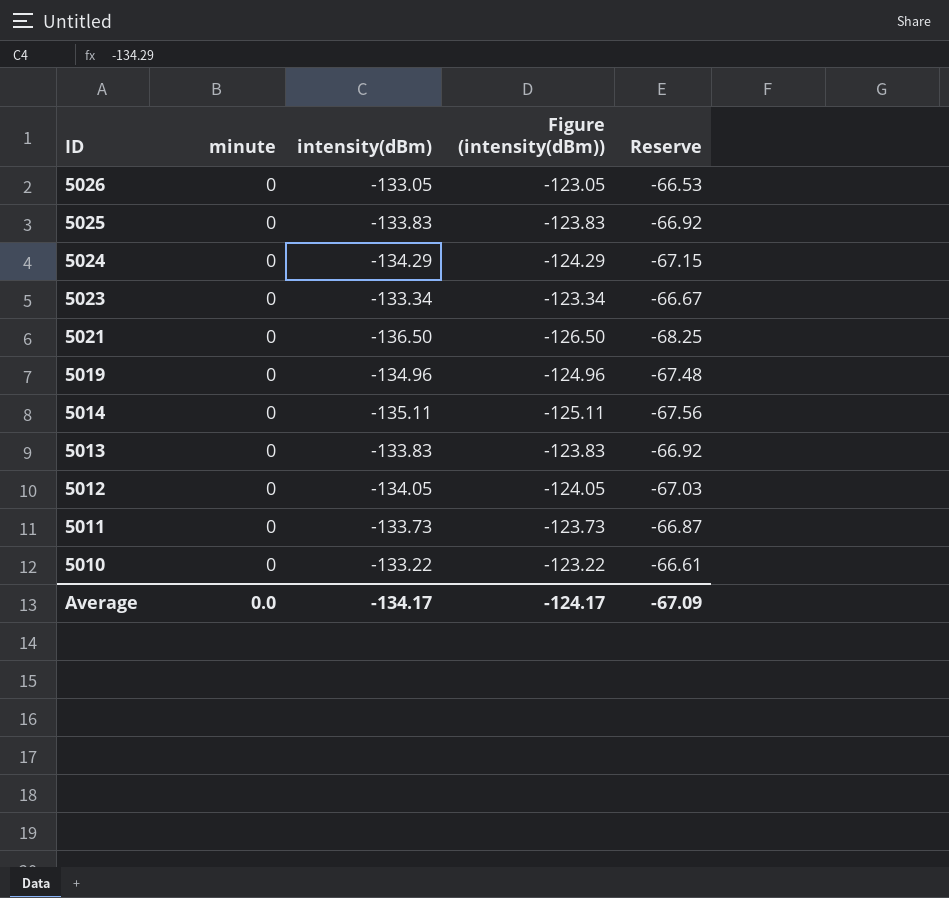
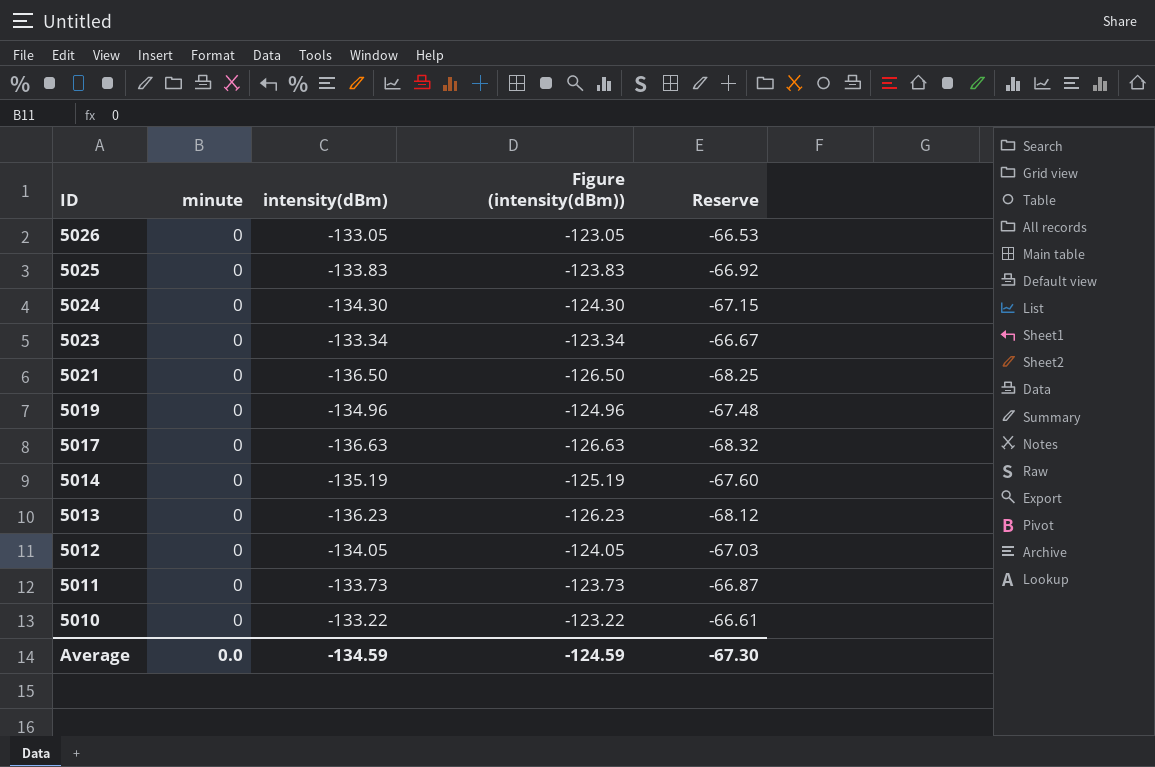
5024 | intensity(dBm): -134.29 -> -134.30
5024 | Figure (intensity(dBm)): -124.29 -> -124.30
row 5017: none -> 0 | -136.63 | -126.63 | -68.32
5014 | intensity(dBm): -135.11 -> -135.19
5014 | Figure (intensity(dBm)): -125.11 -> -125.19
5014 | Reserve: -67.56 -> -67.60
5013 | intensity(dBm): -133.83 -> -136.23
5013 | Figure (intensity(dBm)): -123.83 -> -126.23
5013 | Reserve: -66.92 -> -68.12
Average | intensity(dBm): -134.17 -> -134.59
Average | Figure (intensity(dBm)): -124.17 -> -124.59
Average | Reserve: -67.09 -> -67.30

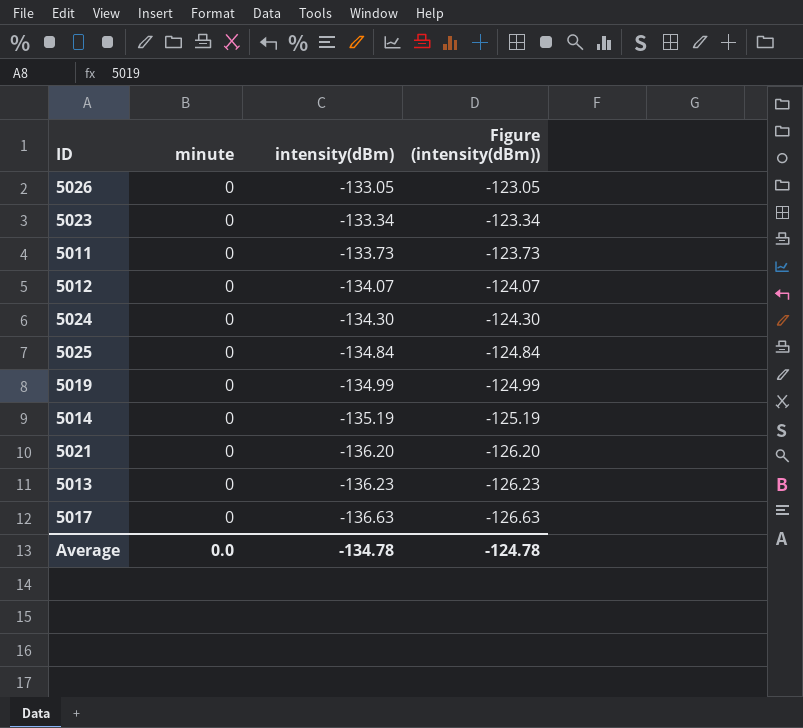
row order: ID descending -> intensity(dBm) descending
column Reserve | formula: [intensity(dBm)] * 0.5 -> none
row 5010: 0 | -133.22 | -123.22 | -66.61 -> none
5012 | intensity(dBm): -134.05 -> -134.07
5012 | Figure (intensity(dBm)): -124.05 -> -124.07
5025 | intensity(dBm): -133.83 -> -134.84
5025 | Figure (intensity(dBm)): -123.83 -> -124.84
5019 | intensity(dBm): -134.96 -> -134.99
5019 | Figure (intensity(dBm)): -124.96 -> -124.99
5021 | intensity(dBm): -136.50 -> -136.20
5021 | Figure (intensity(dBm)): -126.50 -> -126.20
Average | intensity(dBm): -134.59 -> -134.78
Average | Figure (intensity(dBm)): -124.59 -> -124.78

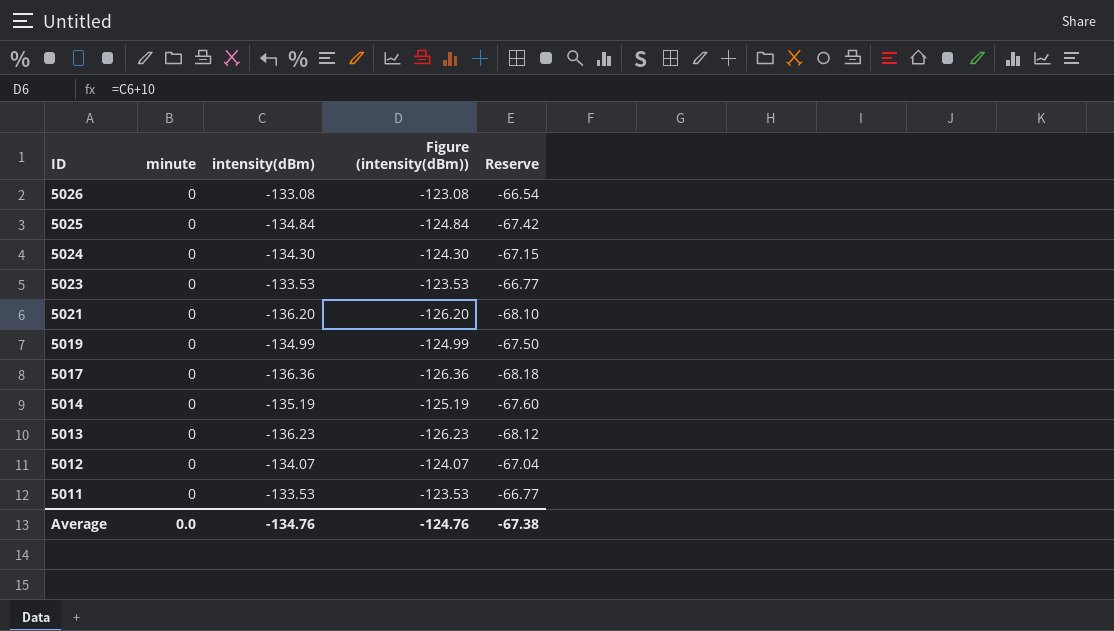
row order: intensity(dBm) descending -> ID descending
column Reserve | formula: none -> [intensity(dBm)] * 0.5
5026 | intensity(dBm): -133.05 -> -133.08
5026 | Figure (intensity(dBm)): -123.05 -> -123.08
5023 | intensity(dBm): -133.34 -> -133.53
5023 | Figure (intensity(dBm)): -123.34 -> -123.53
5017 | intensity(dBm): -136.63 -> -136.36
5017 | Figure (intensity(dBm)): -126.63 -> -126.36
5011 | intensity(dBm): -133.73 -> -133.53
5011 | Figure (intensity(dBm)): -123.73 -> -123.53
Average | intensity(dBm): -134.78 -> -134.76
Average | Figure (intensity(dBm)): -124.78 -> -124.76

